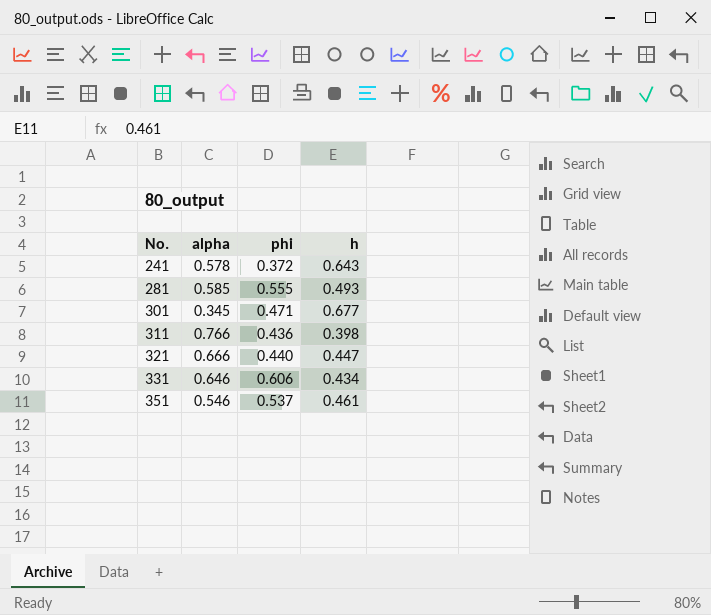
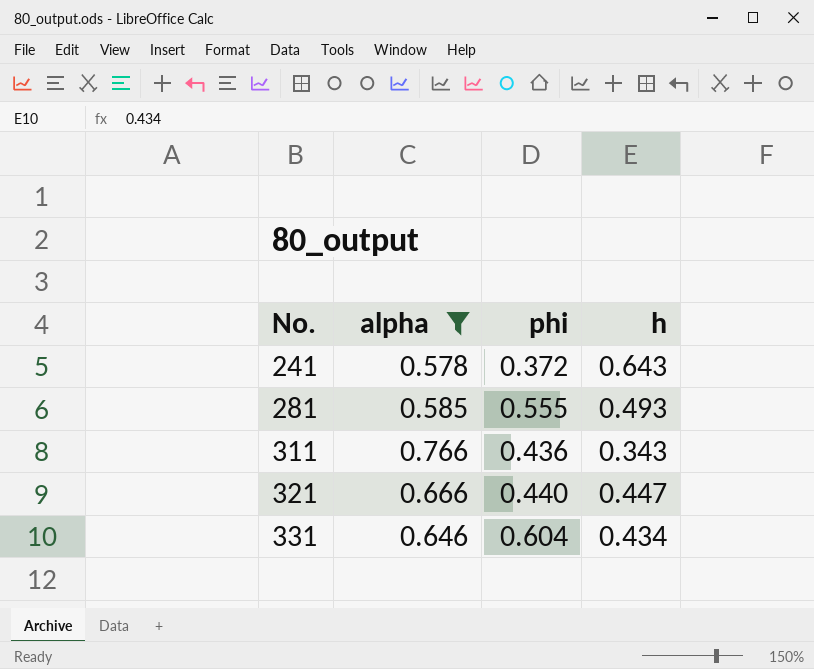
filter: none -> alpha >= 0.578
311 | h: 0.398 -> 0.343
331 | phi: 0.606 -> 0.604

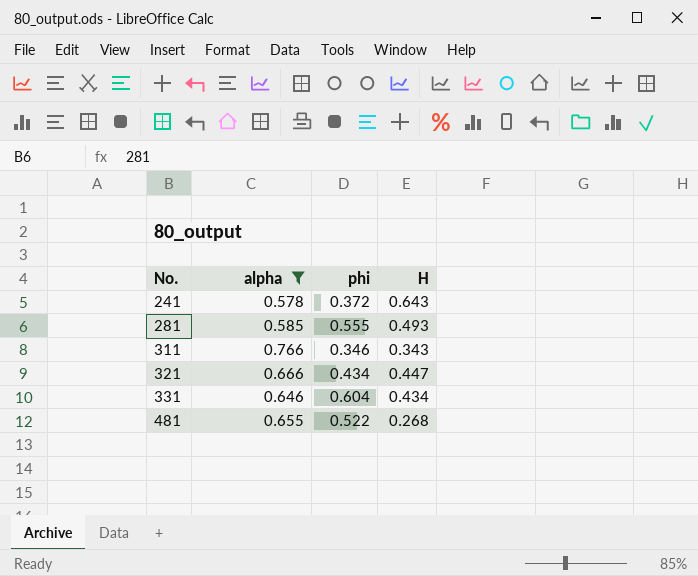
column name: h -> H
311 | phi: 0.436 -> 0.346
321 | phi: 0.440 -> 0.434
row 481: none -> 0.655 | 0.522 | 0.268

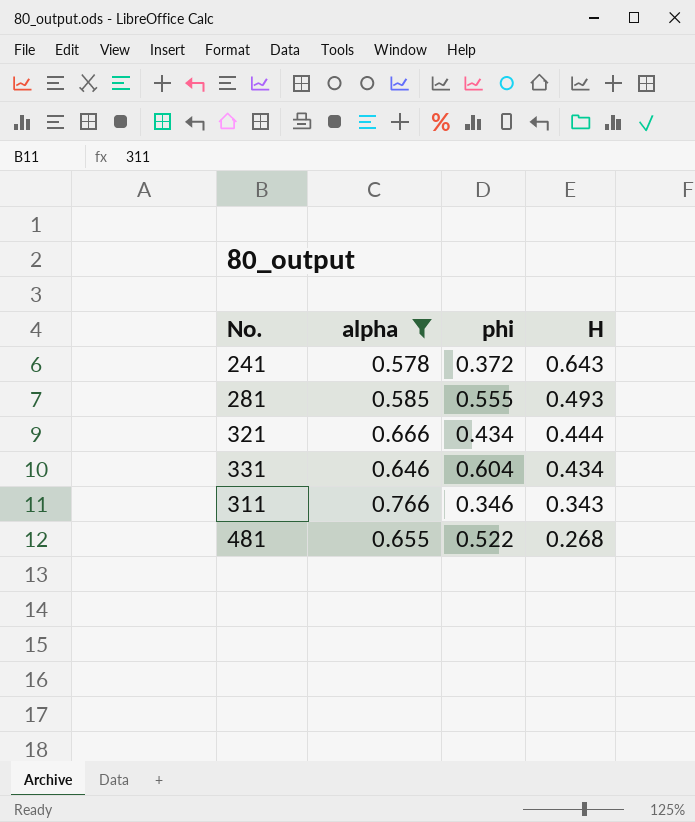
row order: No. ascending -> H descending
321 | H: 0.447 -> 0.444

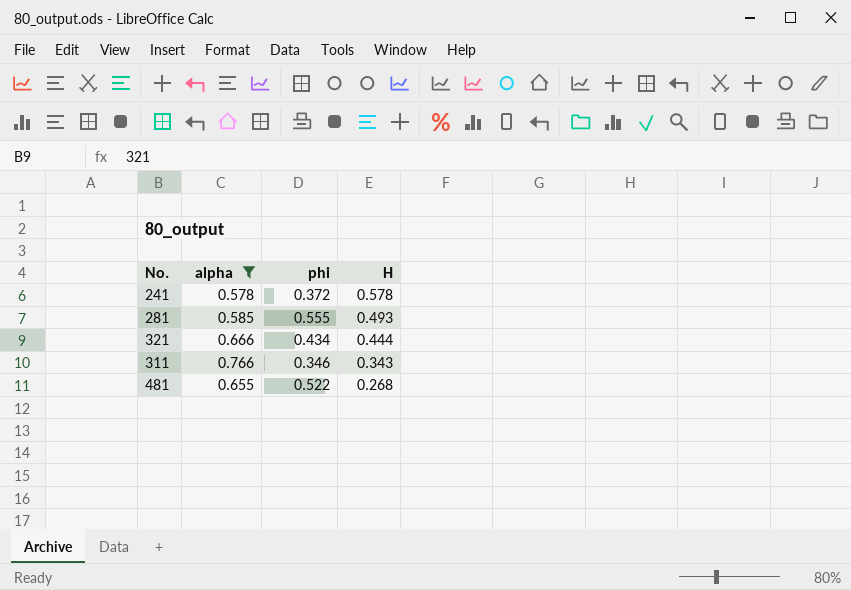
row 331: 0.646 | 0.604 | 0.434 -> none
241 | H: 0.643 -> 0.578

